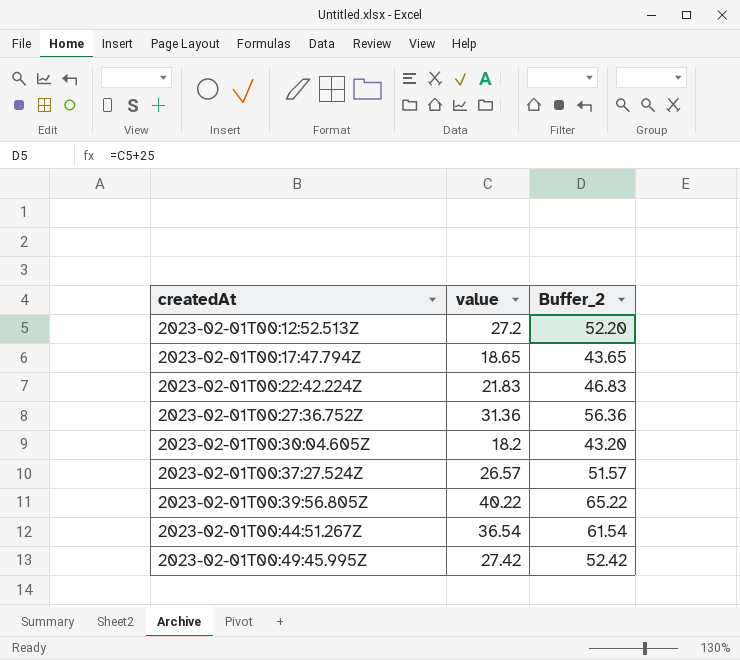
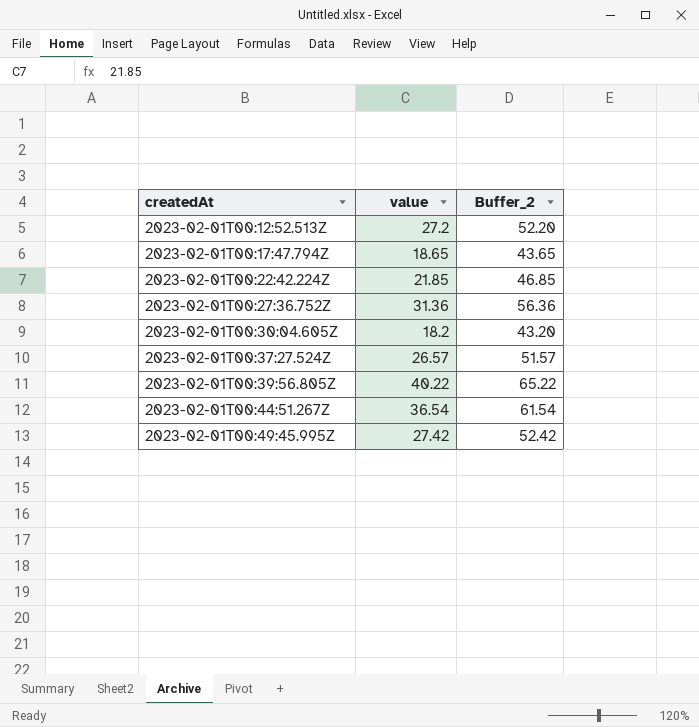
2023-02-01T00:22:42.224Z | value: 21.83 -> 21.85
2023-02-01T00:22:42.224Z | Buffer_2: 46.83 -> 46.85

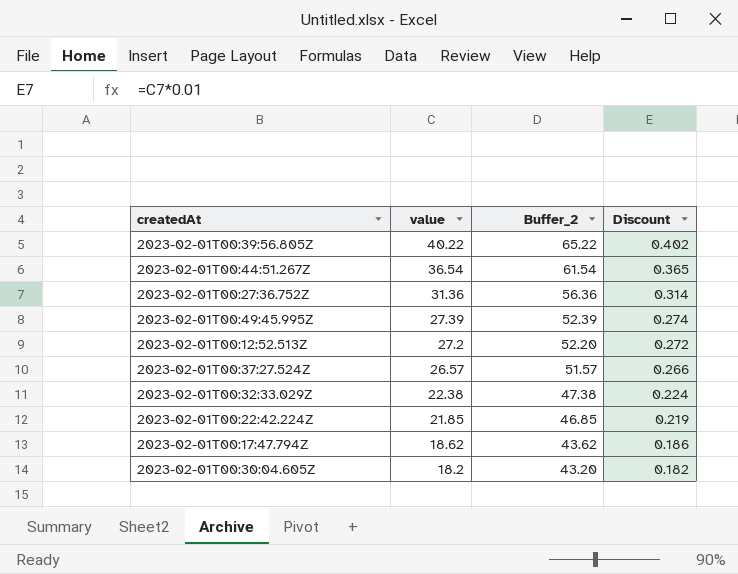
row order: createdAt ascending -> value descending
column Discount | formula: none -> [value] * 0.01
2023-02-01T00:49:45.995Z | value: 27.42 -> 27.39
2023-02-01T00:49:45.995Z | Buffer_2: 52.42 -> 52.39
row 2023-02-01T00:32:33.029Z: none -> 22.38 | 47.38 | 0.224
2023-02-01T00:17:47.794Z | value: 18.65 -> 18.62
2023-02-01T00:17:47.794Z | Buffer_2: 43.65 -> 43.62

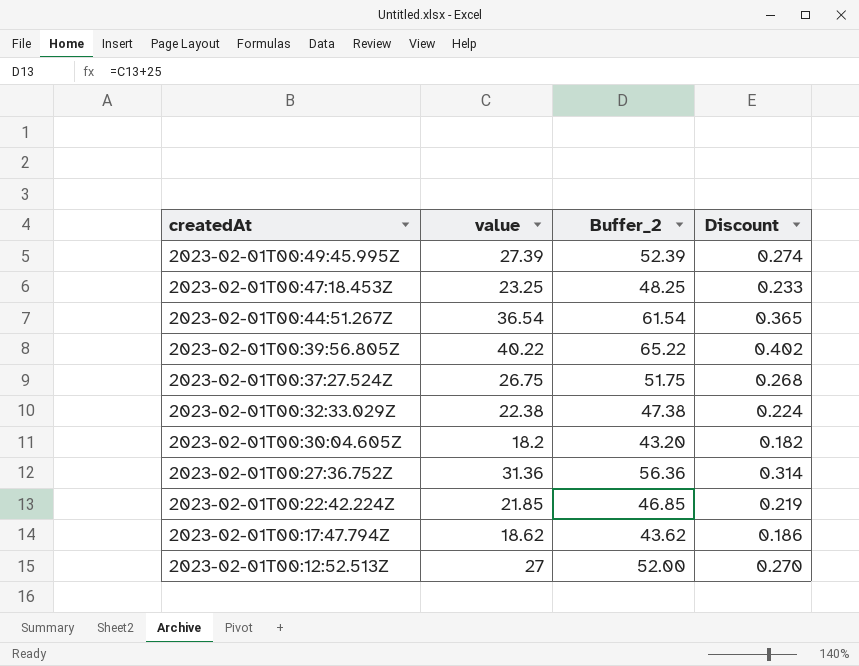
row order: value descending -> createdAt descending
row 2023-02-01T00:47:18.453Z: none -> 23.25 | 48.25 | 0.233
2023-02-01T00:37:27.524Z | value: 26.57 -> 26.75
2023-02-01T00:37:27.524Z | Buffer_2: 51.57 -> 51.75
2023-02-01T00:37:27.524Z | Discount: 0.266 -> 0.268
2023-02-01T00:12:52.513Z | value: 27.2 -> 27
2023-02-01T00:12:52.513Z | Buffer_2: 52.20 -> 52.00
2023-02-01T00:12:52.513Z | Discount: 0.272 -> 0.270

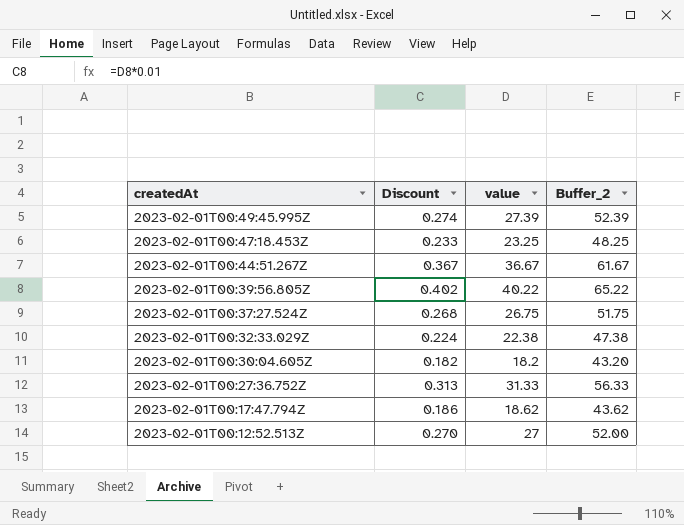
column Discount | position: 4 -> 2
row 2023-02-01T00:22:42.224Z: 21.85 | 46.85 | 0.219 -> none
2023-02-01T00:44:51.267Z | Discount: 0.365 -> 0.367
2023-02-01T00:44:51.267Z | value: 36.54 -> 36.67
2023-02-01T00:44:51.267Z | Buffer_2: 61.54 -> 61.67
2023-02-01T00:27:36.752Z | Discount: 0.314 -> 0.313
2023-02-01T00:27:36.752Z | value: 31.36 -> 31.33
2023-02-01T00:27:36.752Z | Buffer_2: 56.36 -> 56.33

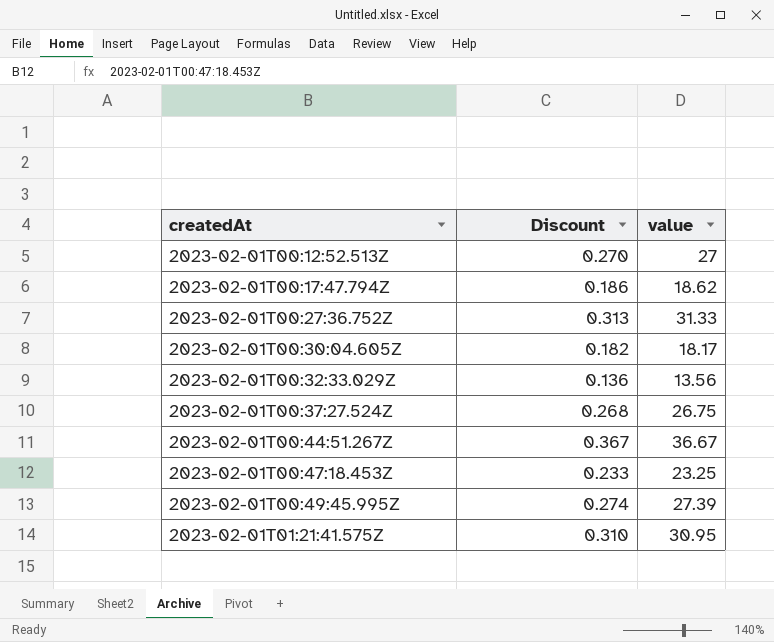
row order: createdAt descending -> createdAt ascending
column Buffer_2 | formula: [value] + 25 -> none
row 2023-02-01T00:39:56.805Z: 0.402 | 40.22 | 65.22 -> none
2023-02-01T00:30:04.605Z | value: 18.2 -> 18.17
2023-02-01T00:32:33.029Z | Discount: 0.224 -> 0.136
2023-02-01T00:32:33.029Z | value: 22.38 -> 13.56
row 2023-02-01T01:21:41.575Z: none -> 0.310 | 30.95

